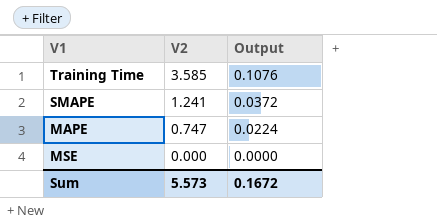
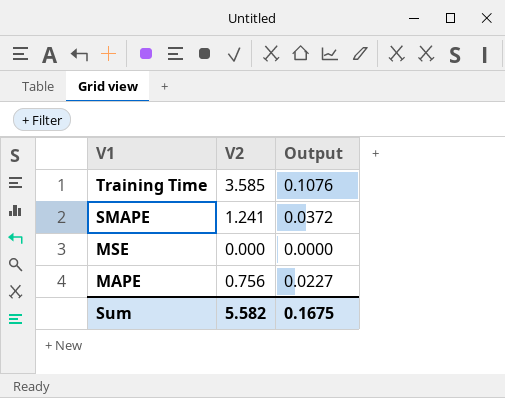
row order: V2 descending -> V1 descending
MAPE | V2: 0.747 -> 0.756
MAPE | Output: 0.0224 -> 0.0227
Sum | V2: 5.573 -> 5.582
Sum | Output: 0.1672 -> 0.1675

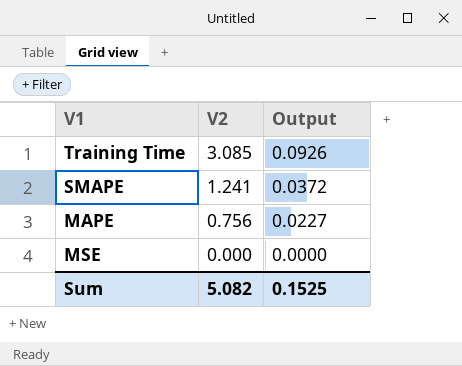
row order: V1 descending -> V2 descending
Training Time | V2: 3.585 -> 3.085
Training Time | Output: 0.1076 -> 0.0926
Sum | V2: 5.582 -> 5.082
Sum | Output: 0.1675 -> 0.1525

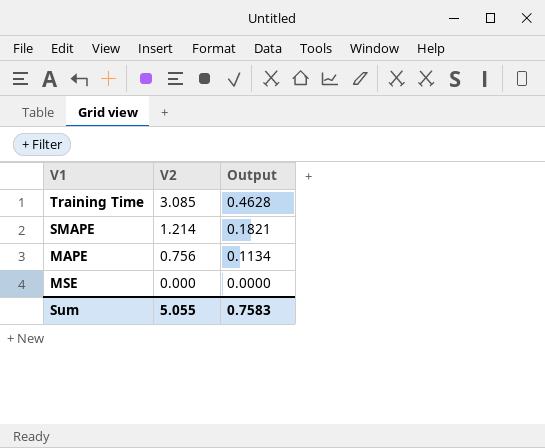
column Output | formula: [V2] * 0.03 -> [V2] * 0.15
SMAPE | V2: 1.241 -> 1.214
Sum | V2: 5.082 -> 5.055
Sum | Output: 0.1525 -> 0.7583

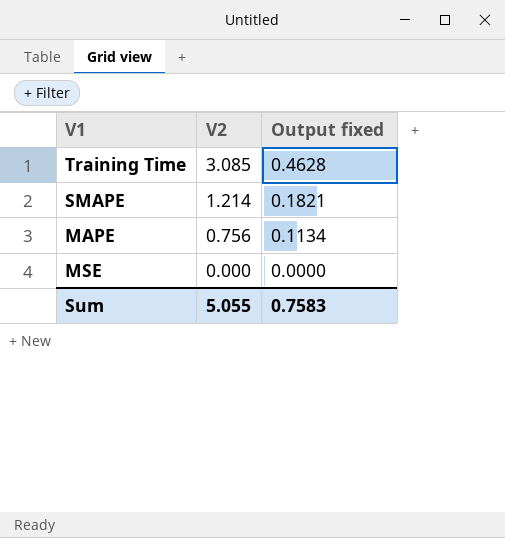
column name: Output -> Output fixed

